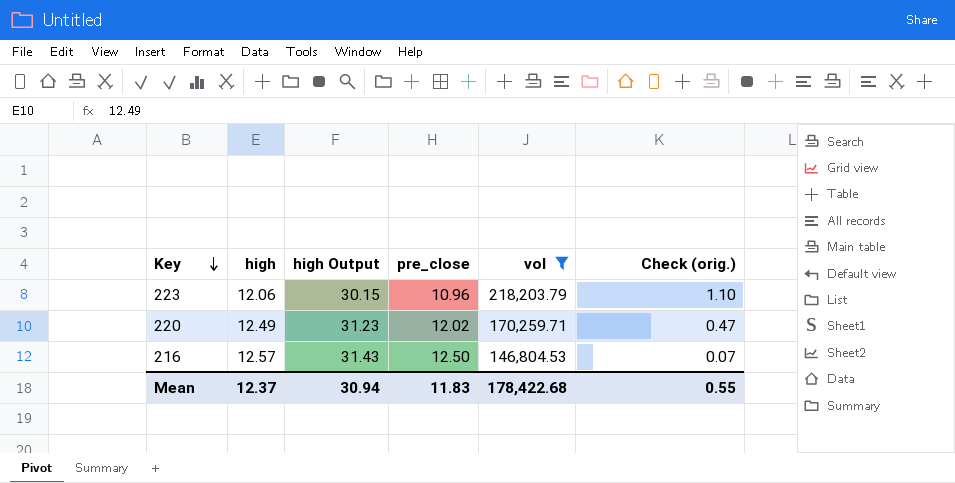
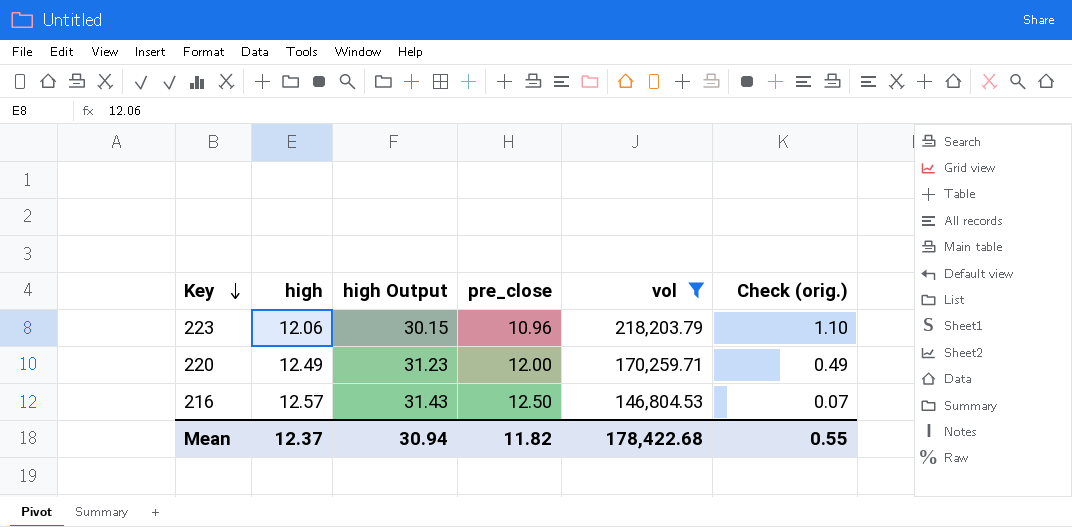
220 | pre_close: 12.02 -> 12.00
220 | Check (orig.): 0.47 -> 0.49
Mean | pre_close: 11.83 -> 11.82

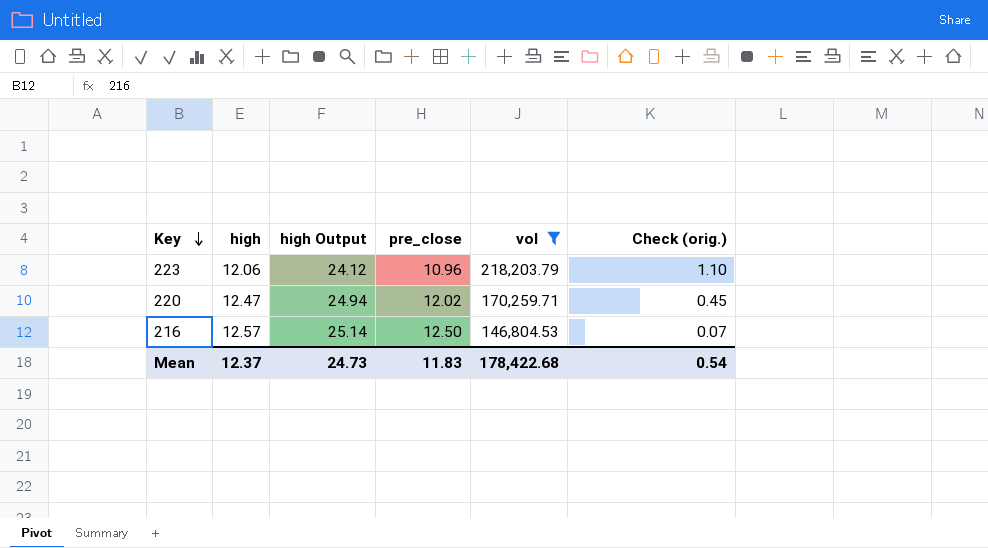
column high Output | formula: [high] * 2.5 -> [high] * 2
220 | high: 12.49 -> 12.47
220 | pre_close: 12.00 -> 12.02
220 | Check (orig.): 0.49 -> 0.45
Mean | high Output: 30.94 -> 24.73
Mean | pre_close: 11.82 -> 11.83
Mean | Check (orig.): 0.55 -> 0.54

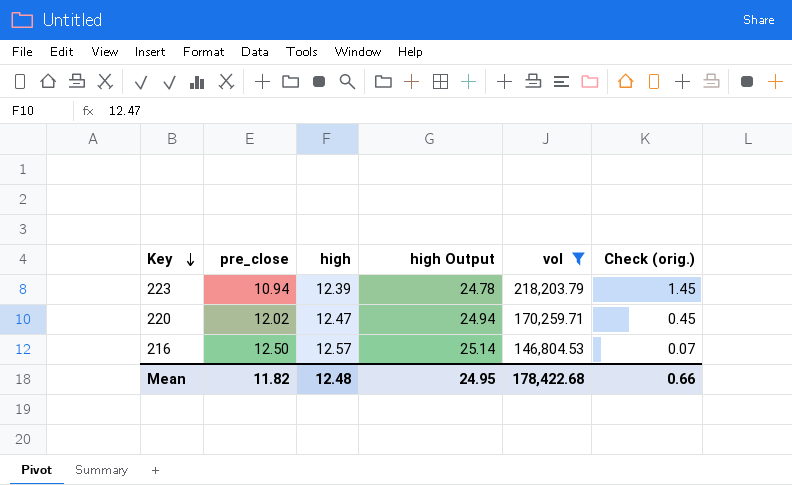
column pre_close | position: 4 -> 2
223 | pre_close: 10.96 -> 10.94
223 | high: 12.06 -> 12.39
223 | high Output: 24.12 -> 24.78
223 | Check (orig.): 1.10 -> 1.45
Mean | pre_close: 11.83 -> 11.82
Mean | high: 12.37 -> 12.48
Mean | high Output: 24.73 -> 24.95
Mean | Check (orig.): 0.54 -> 0.66

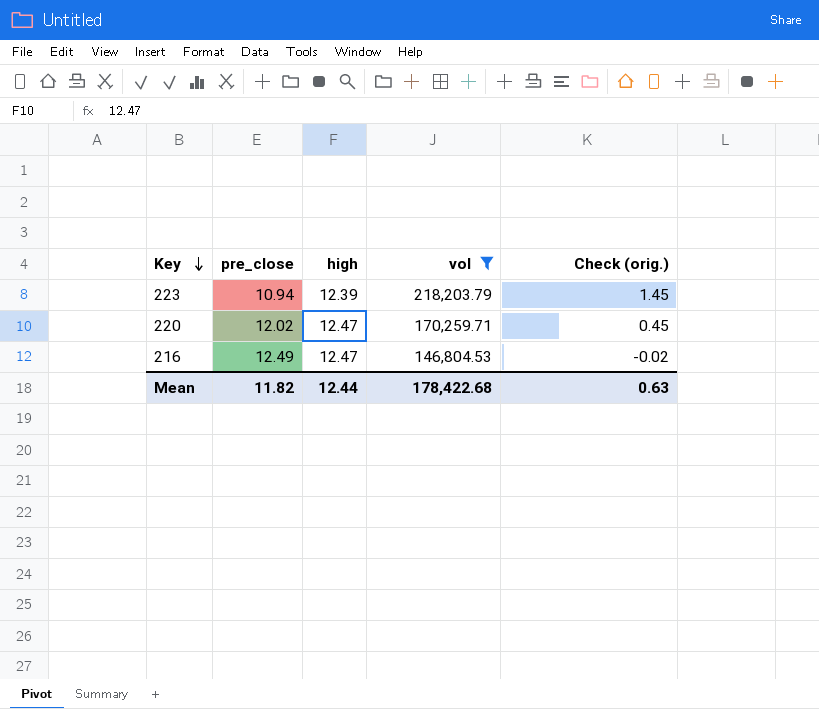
column high Output | formula: [high] * 2 -> none
216 | pre_close: 12.50 -> 12.49
216 | high: 12.57 -> 12.47
216 | Check (orig.): 0.07 -> -0.02
Mean | high: 12.48 -> 12.44
Mean | Check (orig.): 0.66 -> 0.63

